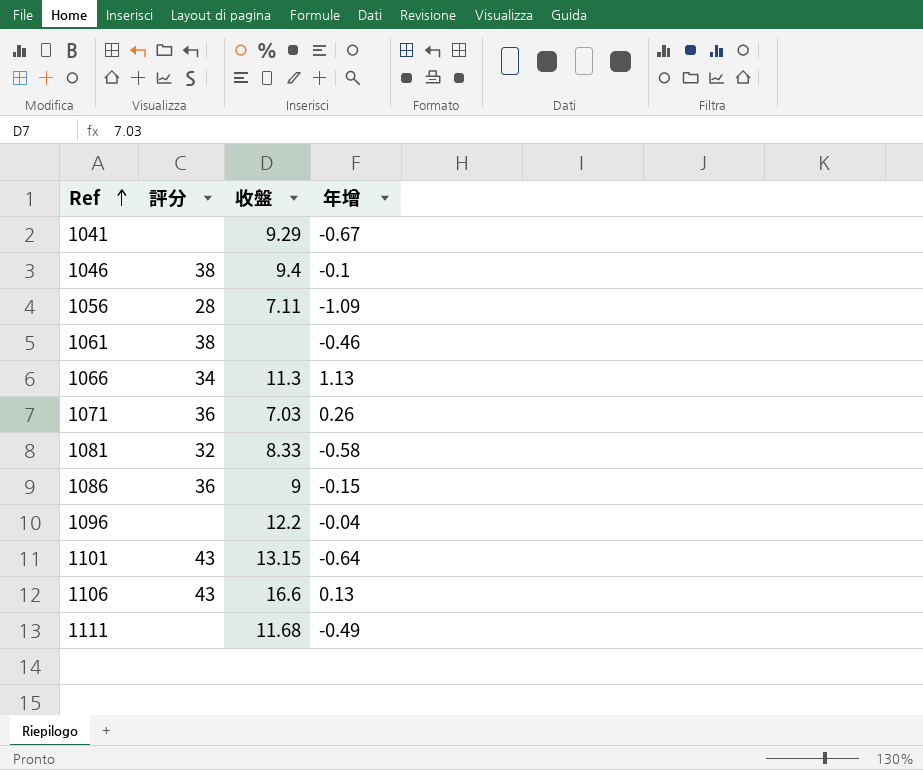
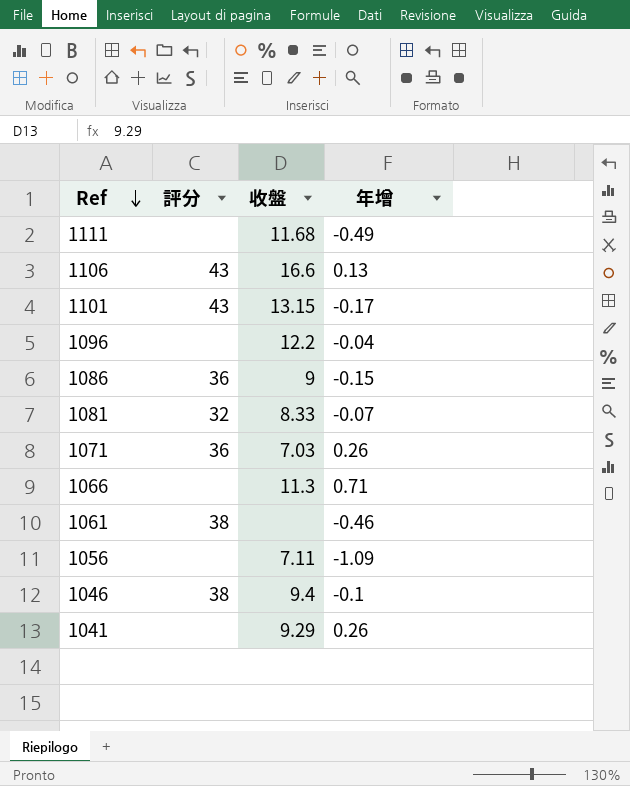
row order: Ref ascending -> Ref descending
1101 | 年增: -0.64 -> -0.17
1081 | 年增: -0.58 -> -0.07
1066 | 評分: 34 -> none
1066 | 年增: 1.13 -> 0.71
1056 | 評分: 28 -> none
1041 | 年增: -0.67 -> 0.26

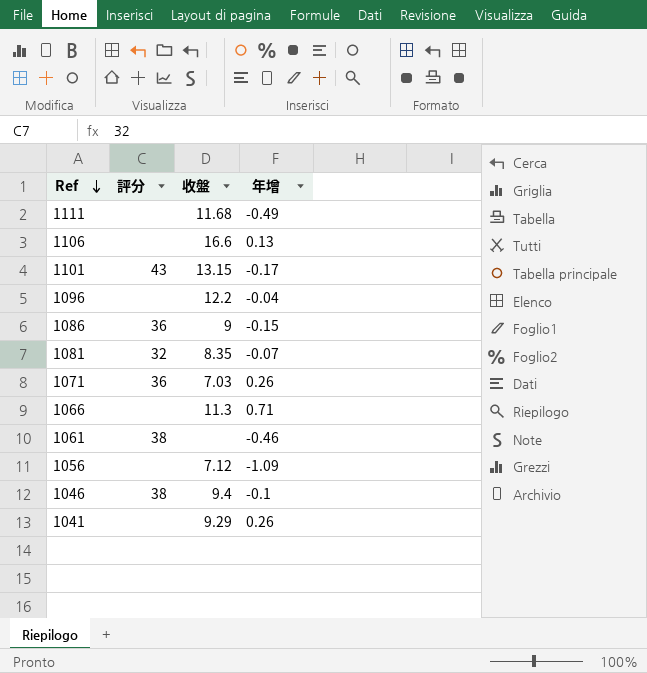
1106 | 評分: 43 -> none
1081 | 收盤: 8.33 -> 8.35
1056 | 收盤: 7.11 -> 7.12

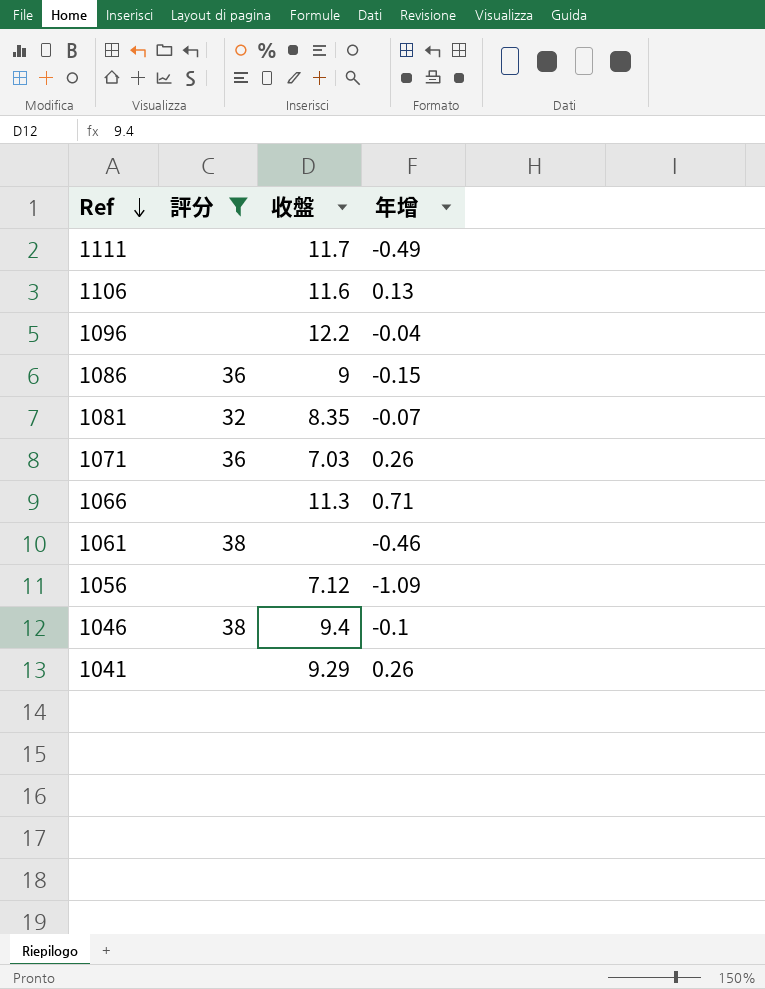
filter: none -> 評分 != 43
1111 | 收盤: 11.68 -> 11.7
1106 | 收盤: 16.6 -> 11.6

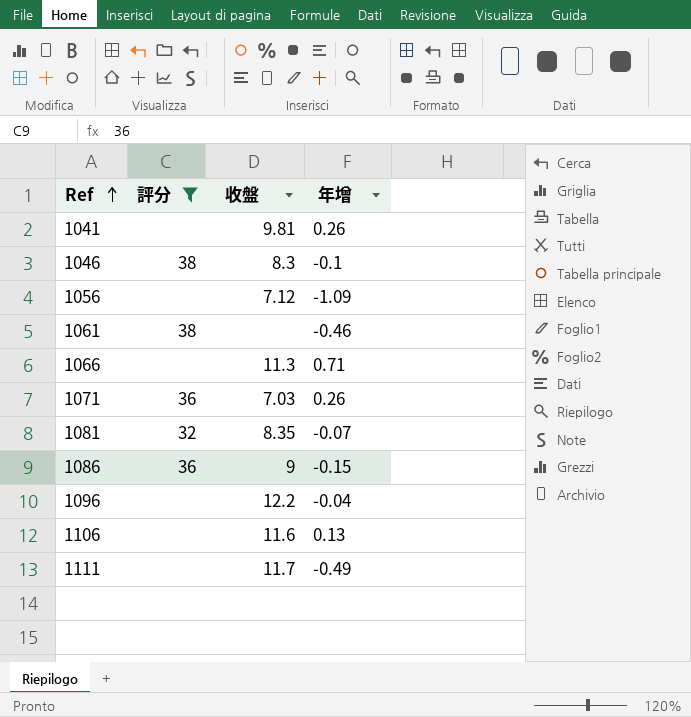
row order: Ref descending -> Ref ascending
1041 | 收盤: 9.29 -> 9.81
1046 | 收盤: 9.4 -> 8.3

